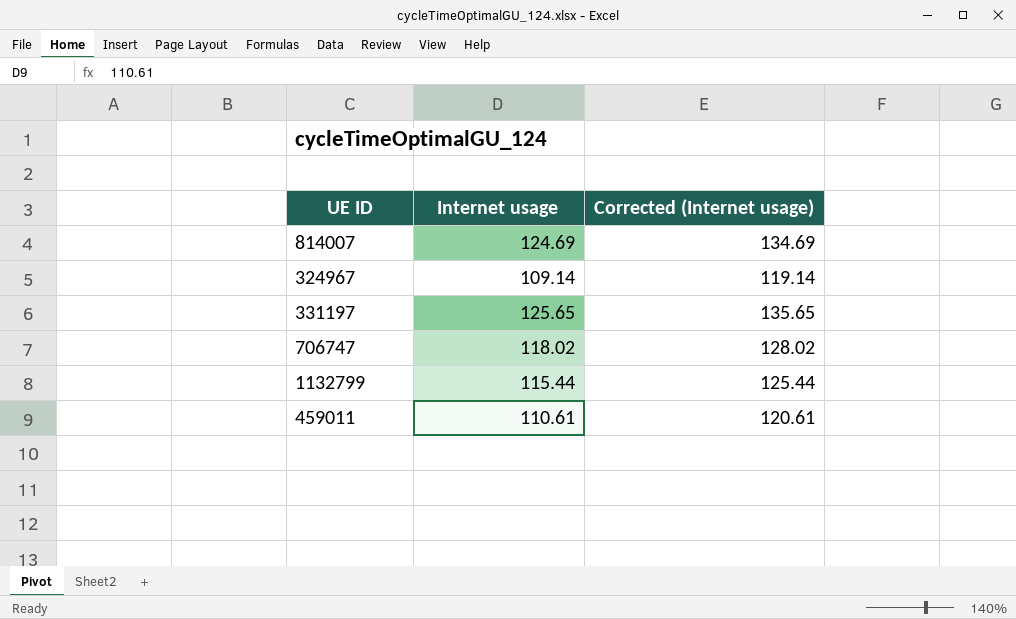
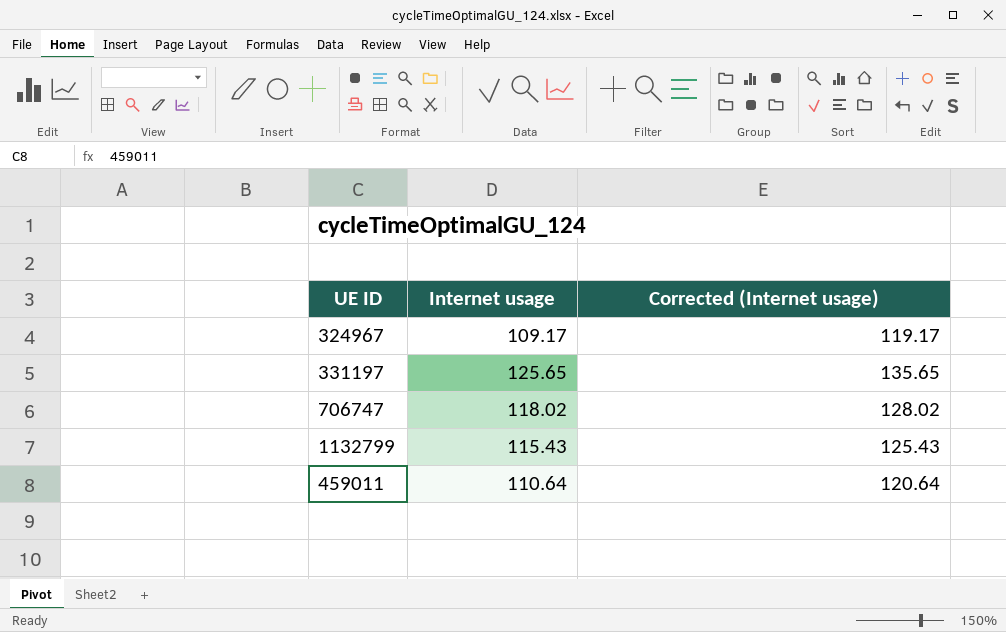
row 814007: 124.69 | 134.69 -> none
324967 | Internet usage: 109.14 -> 109.17
324967 | Corrected (Internet usage): 119.14 -> 119.17
1132799 | Internet usage: 115.44 -> 115.43
1132799 | Corrected (Internet usage): 125.44 -> 125.43
459011 | Internet usage: 110.61 -> 110.64
459011 | Corrected (Internet usage): 120.61 -> 120.64

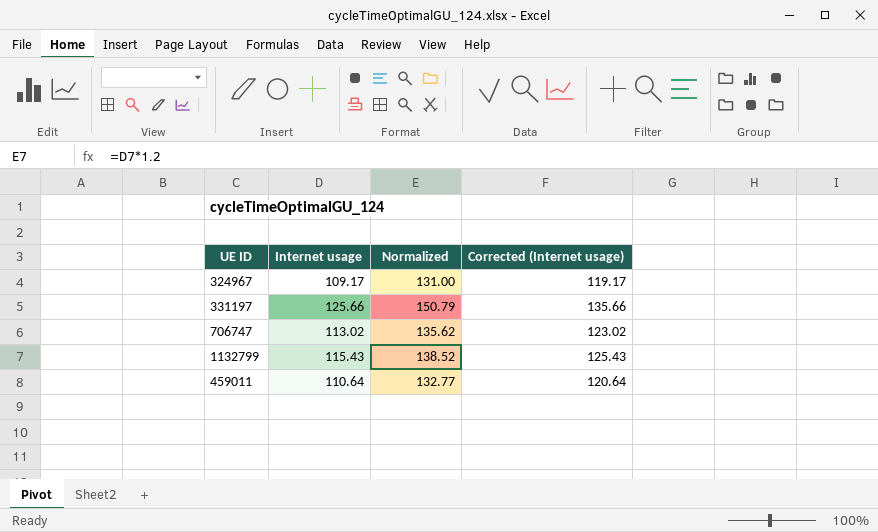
column Normalized | formula: none -> [Internet usage] * 1.2
331197 | Internet usage: 125.65 -> 125.66
331197 | Corrected (Internet usage): 135.65 -> 135.66
706747 | Internet usage: 118.02 -> 113.02
706747 | Corrected (Internet usage): 128.02 -> 123.02

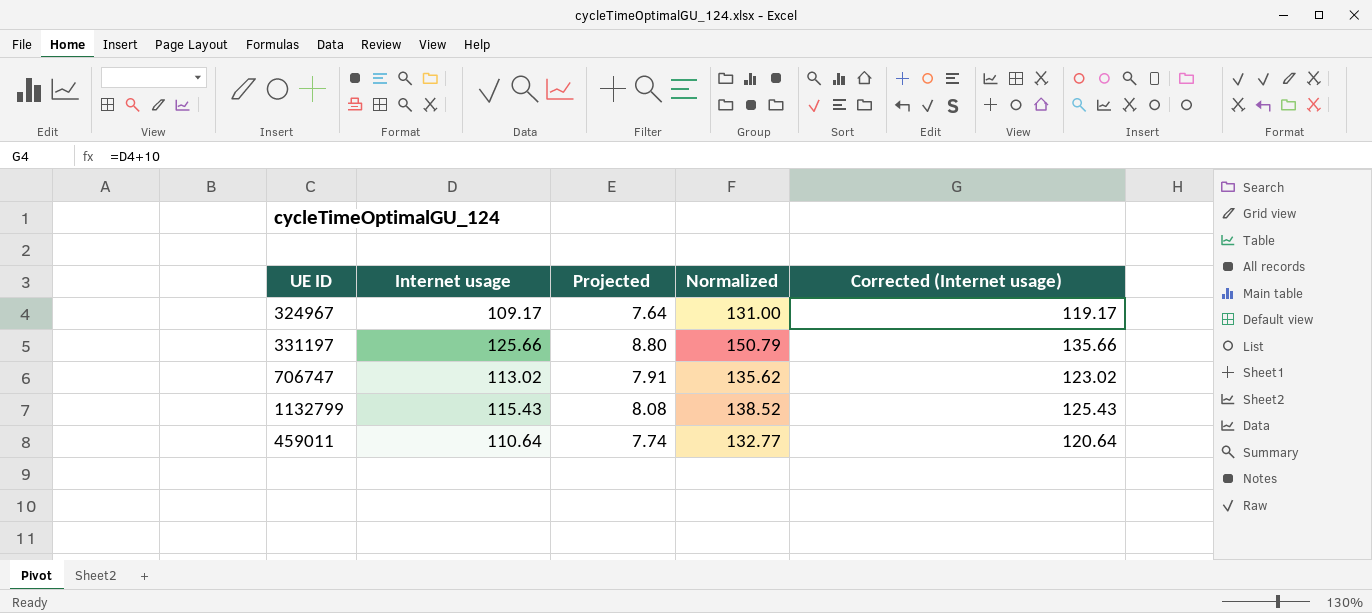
column Projected | formula: none -> [Internet usage] * 0.07

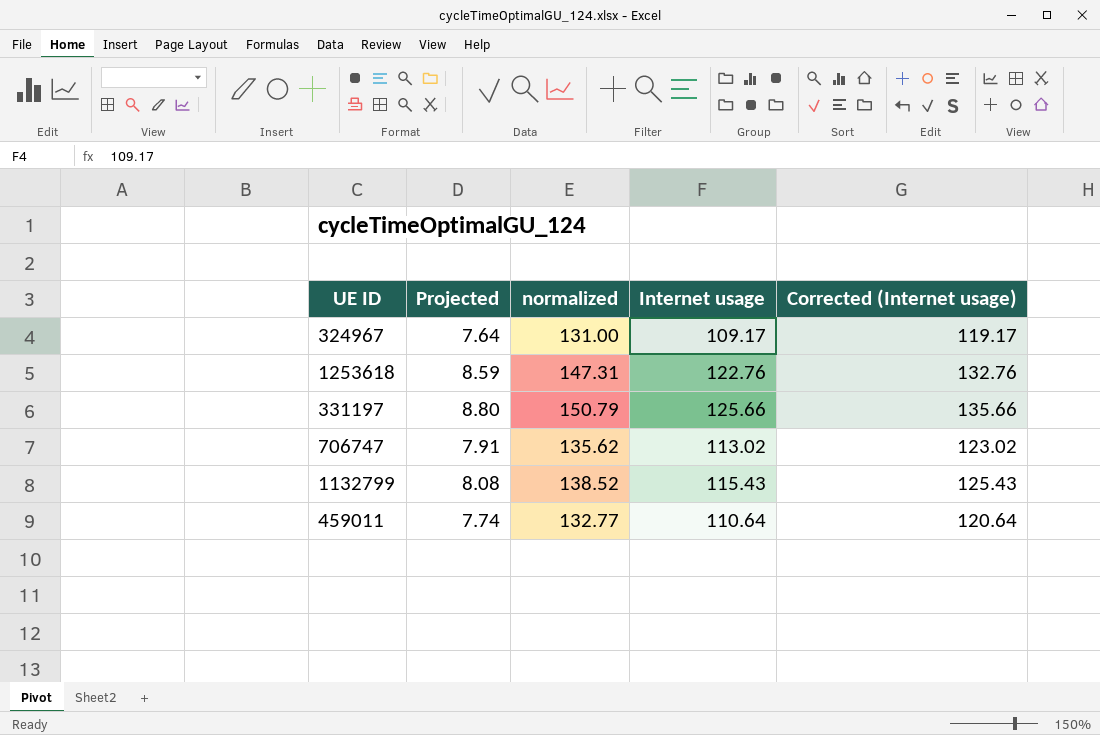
column name: Normalized -> normalized
column Internet usage | position: 2 -> 4
row 1253618: none -> 8.59 | 147.31 | 122.76 | 132.76

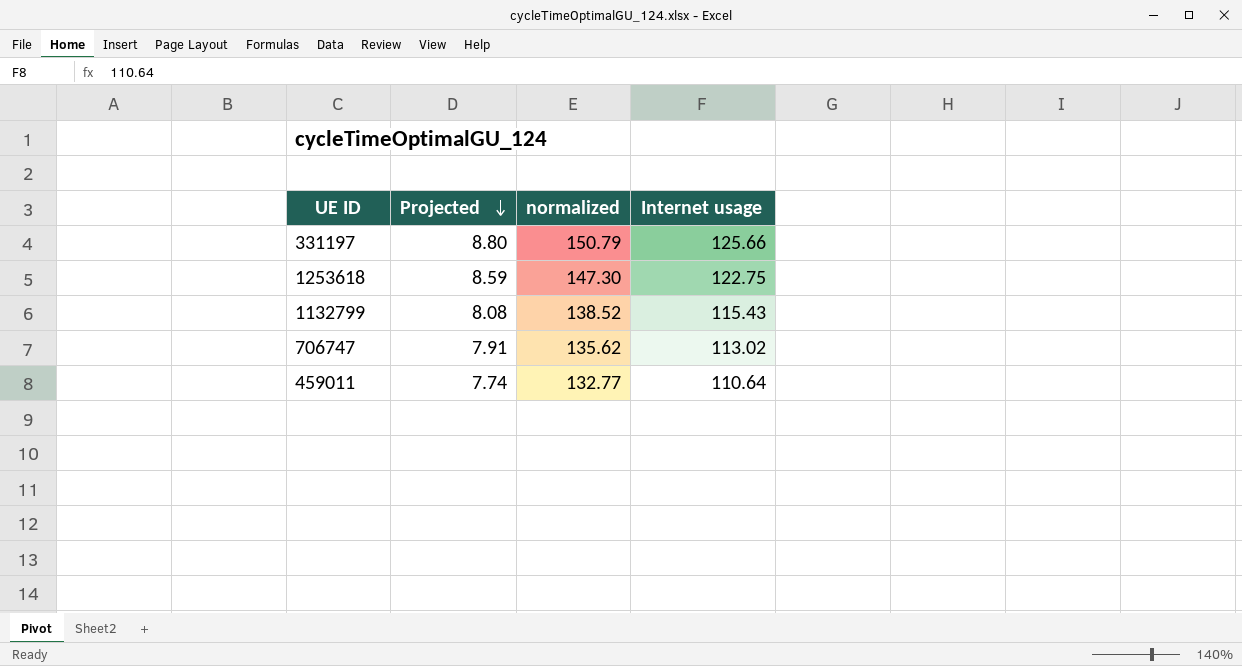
row order: none -> Projected descending
column Corrected (Internet usage) | formula: [Internet usage] + 10 -> none
row 324967: 7.64 | 131.00 | 109.17 | 119.17 -> none
1253618 | normalized: 147.31 -> 147.30
1253618 | Internet usage: 122.76 -> 122.75

